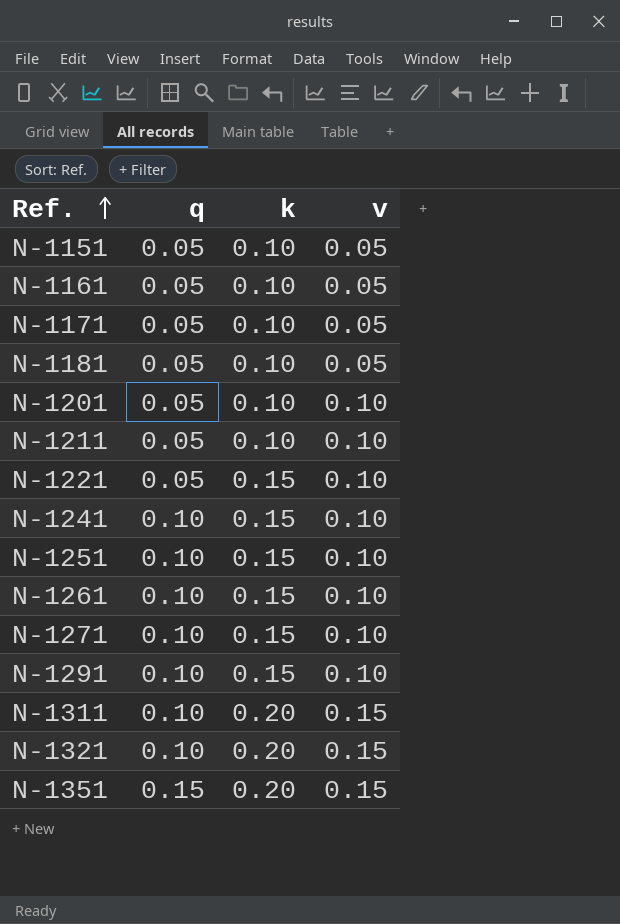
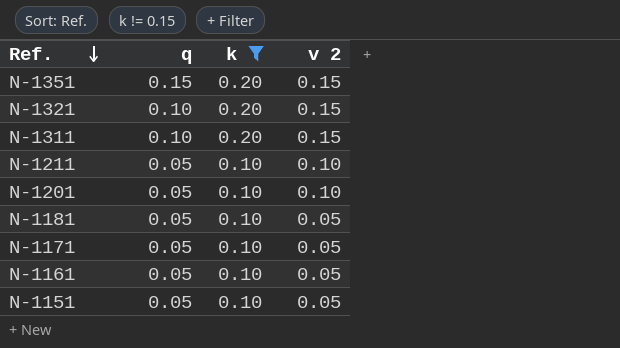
filter: none -> k != 0.15
row order: Ref. ascending -> Ref. descending
column name: v -> v 2

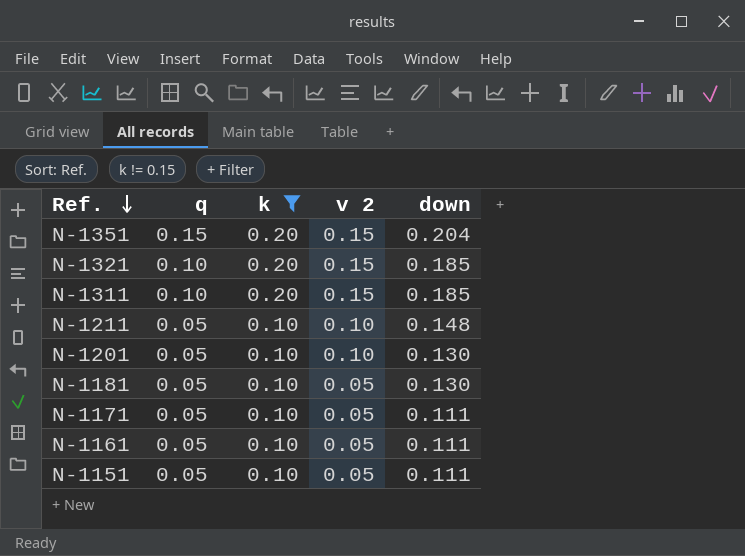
column down | position: none -> 5

